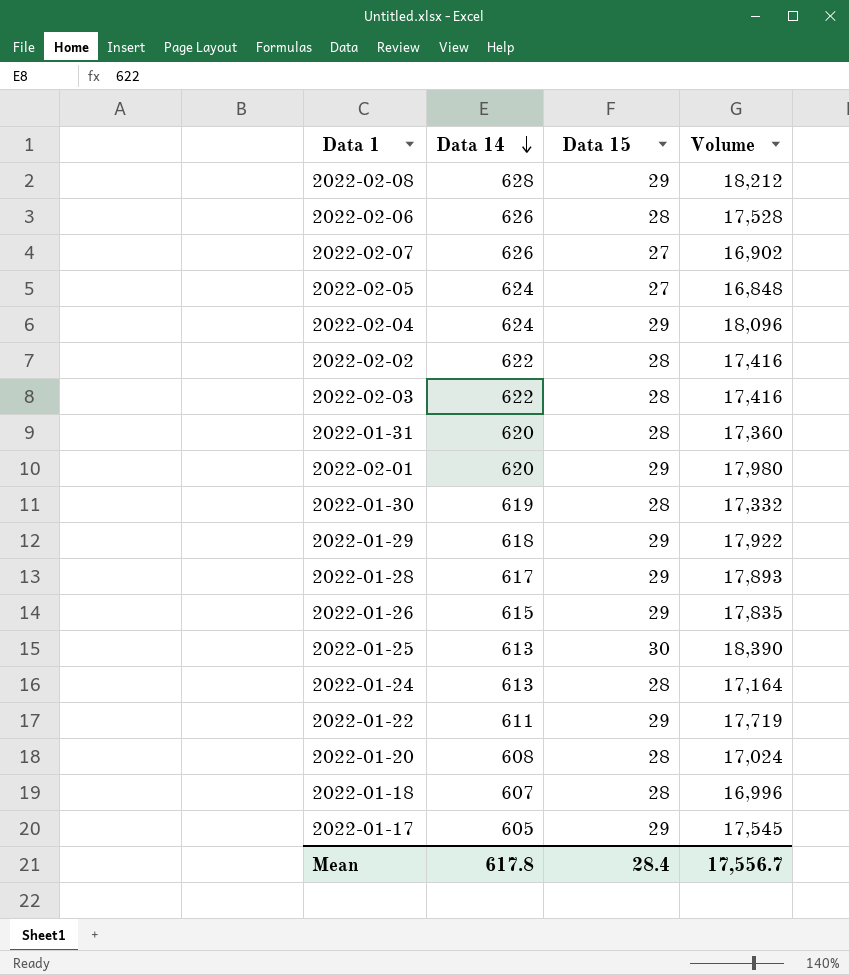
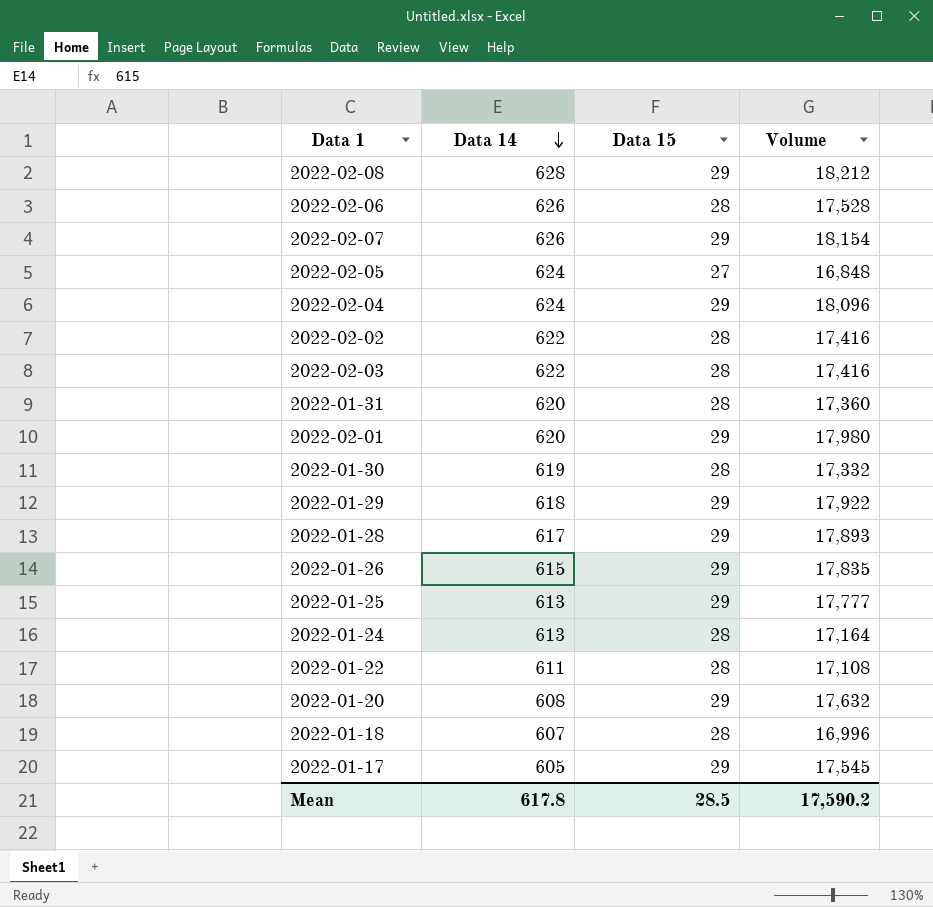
2022-02-07 | Data 15: 27 -> 29
2022-02-07 | Volume: 16,902 -> 18,154
2022-01-25 | Data 15: 30 -> 29
2022-01-25 | Volume: 18,390 -> 17,777
2022-01-22 | Data 15: 29 -> 28
2022-01-22 | Volume: 17,719 -> 17,108
2022-01-20 | Data 15: 28 -> 29
2022-01-20 | Volume: 17,024 -> 17,632
Mean | Data 15: 28.4 -> 28.5
Mean | Volume: 17,556.7 -> 17,590.2

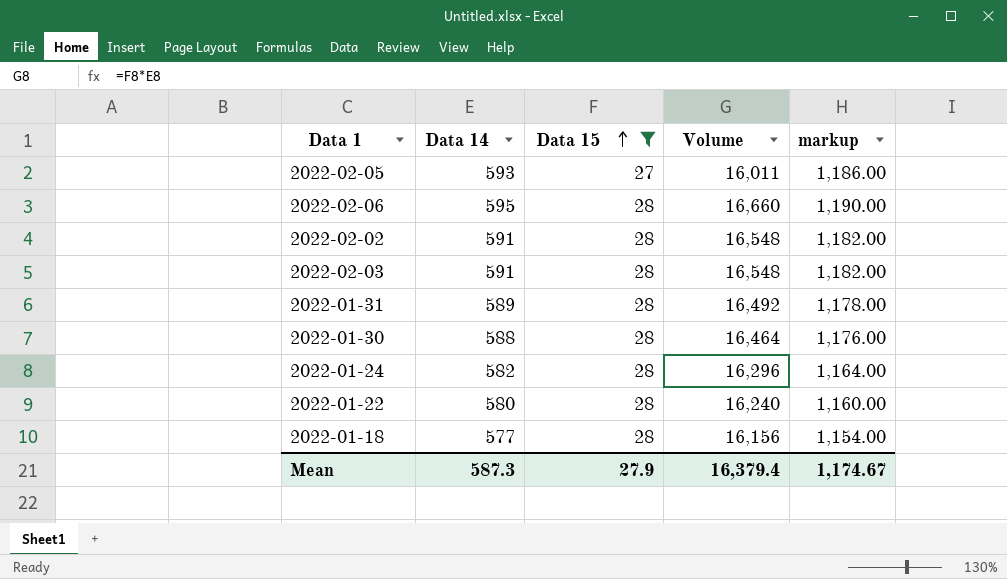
filter: none -> Data 15 != 29
row order: Data 14 descending -> Data 15 ascending
column markup | formula: none -> [Data 14] * 2
2022-02-05 | Data 14: 624 -> 593
2022-02-05 | Volume: 16,848 -> 16,011
2022-02-06 | Data 14: 626 -> 595
2022-02-06 | Volume: 17,528 -> 16,660
2022-02-02 | Data 14: 622 -> 591
2022-02-02 | Volume: 17,416 -> 16,548
2022-02-03 | Data 14: 622 -> 591
2022-02-03 | Volume: 17,416 -> 16,548
2022-01-31 | Data 14: 620 -> 589
2022-01-31 | Volume: 17,360 -> 16,492
2022-01-30 | Data 14: 619 -> 588
2022-01-30 | Volume: 17,332 -> 16,464
2022-01-24 | Data 14: 613 -> 582
2022-01-24 | Volume: 17,164 -> 16,296
2022-01-22 | Data 14: 611 -> 580
2022-01-22 | Volume: 17,108 -> 16,240
2022-01-18 | Data 14: 607 -> 577
2022-01-18 | Volume: 16,996 -> 16,156
Mean | Data 14: 617.8 -> 587.3
Mean | Data 15: 28.5 -> 27.9
Mean | Volume: 17,590.2 -> 16,379.4

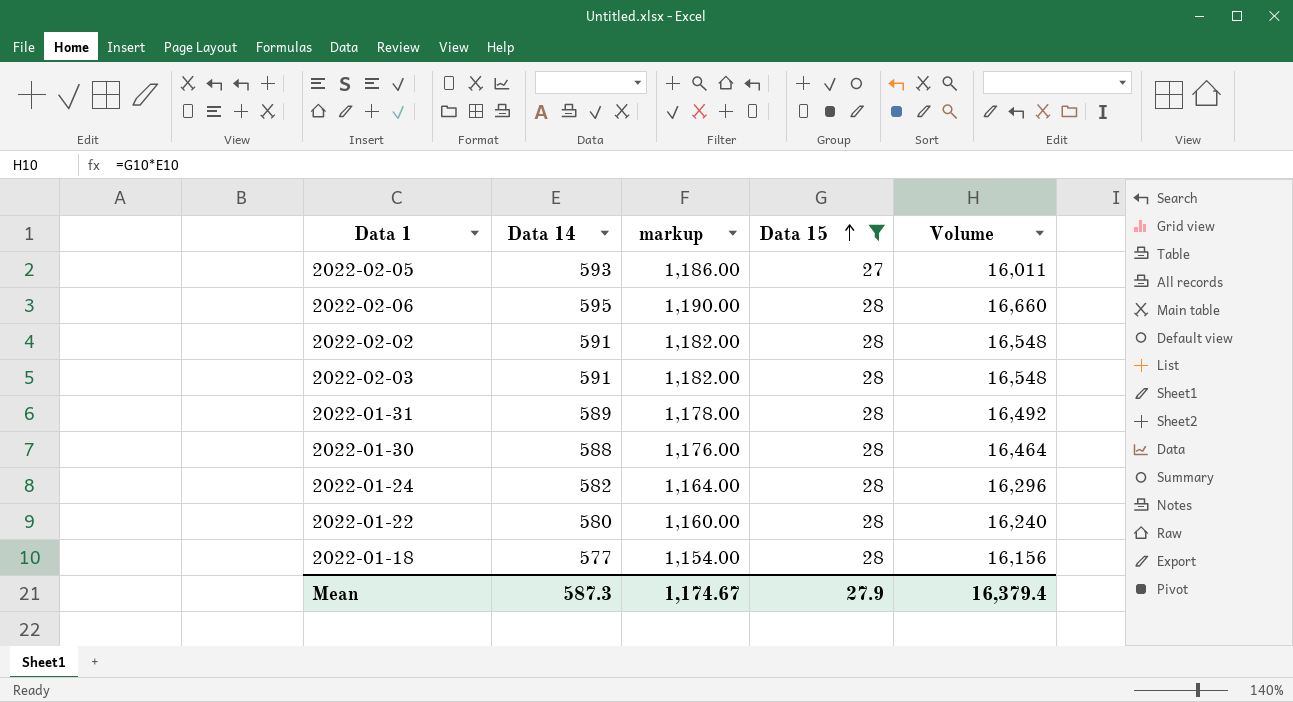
column markup | position: 5 -> 3

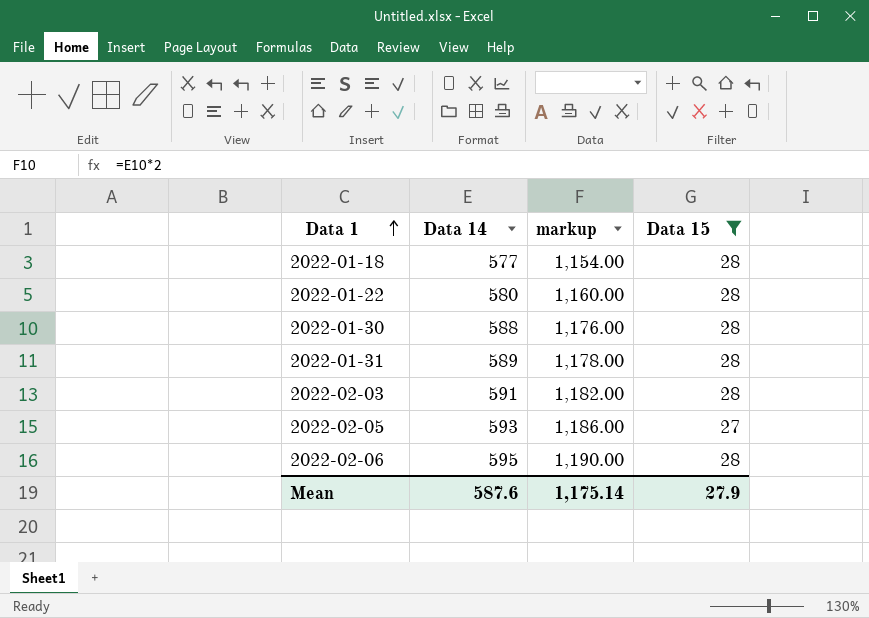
row order: Data 15 ascending -> Data 1 ascending
column Volume | formula: [Data 14] * [Data 15] -> none
row 2022-02-02: 591 | 1,182.00 | 28 | 16,548 -> none
row 2022-01-24: 582 | 1,164.00 | 28 | 16,296 -> none
Mean | Data 14: 587.3 -> 587.6
Mean | markup: 1,174.67 -> 1,175.14

